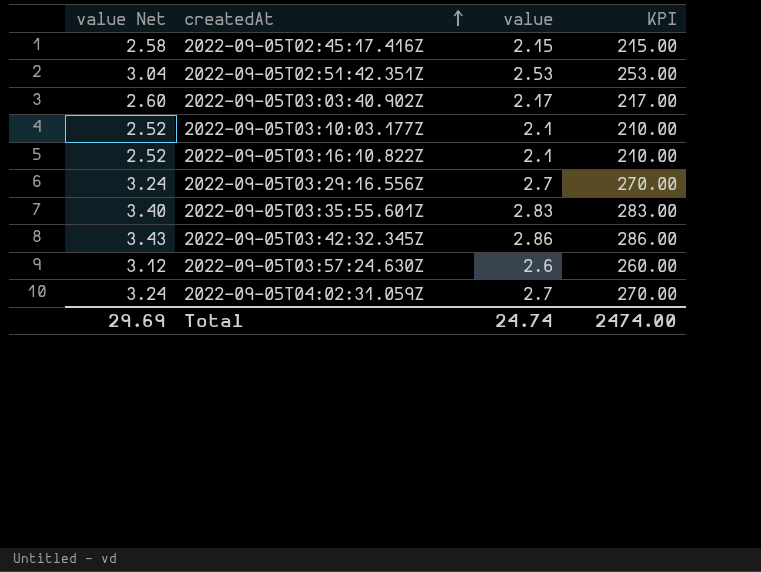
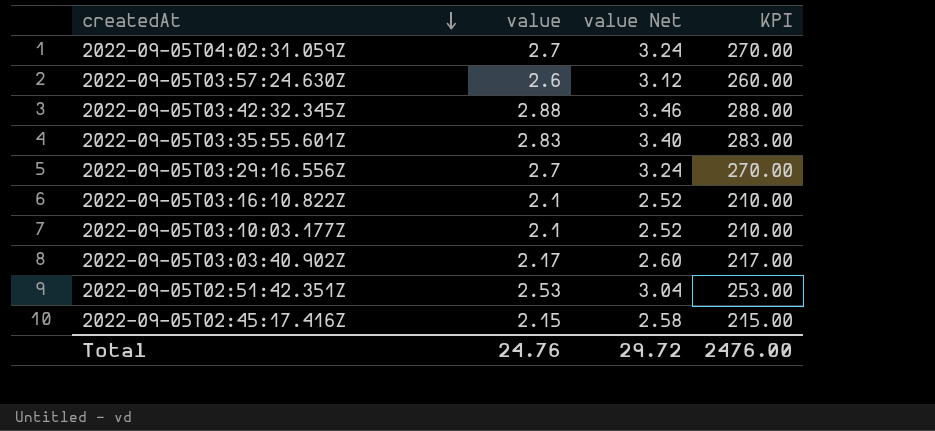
row order: createdAt ascending -> createdAt descending
column value Net | position: 1 -> 3
2022-09-05T03:42:32.345Z | value: 2.86 -> 2.88
2022-09-05T03:42:32.345Z | value Net: 3.43 -> 3.46
2022-09-05T03:42:32.345Z | KPI: 286.00 -> 288.00
Total | value: 24.74 -> 24.76
Total | value Net: 29.69 -> 29.72
Total | KPI: 2474.00 -> 2476.00

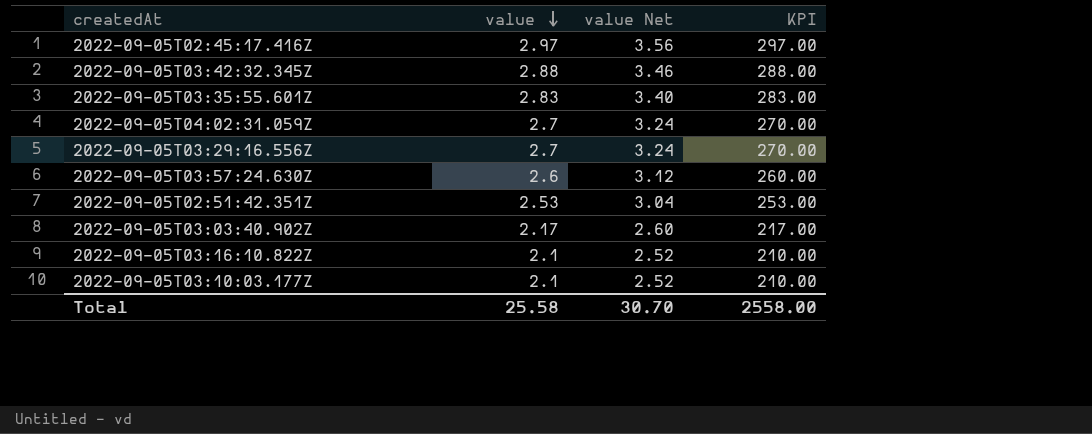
row order: createdAt descending -> value descending
2022-09-05T02:45:17.416Z | value: 2.15 -> 2.97
2022-09-05T02:45:17.416Z | value Net: 2.58 -> 3.56
2022-09-05T02:45:17.416Z | KPI: 215.00 -> 297.00
Total | value: 24.76 -> 25.58
Total | value Net: 29.72 -> 30.70
Total | KPI: 2476.00 -> 2558.00

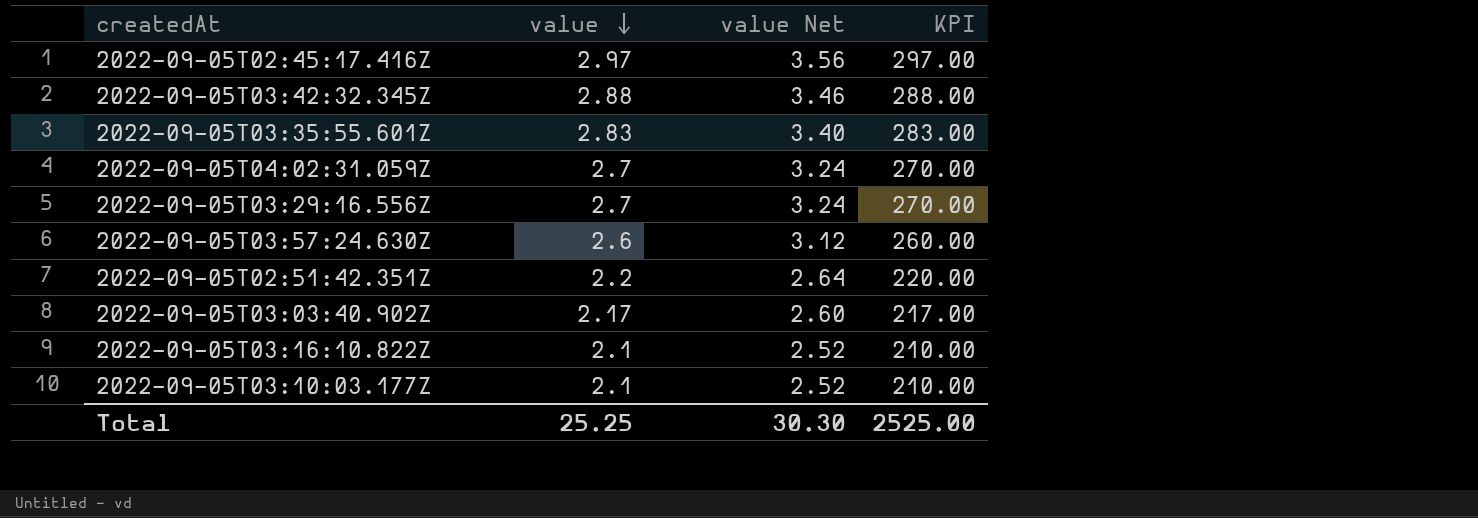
2022-09-05T02:51:42.351Z | value: 2.53 -> 2.2
2022-09-05T02:51:42.351Z | value Net: 3.04 -> 2.64
2022-09-05T02:51:42.351Z | KPI: 253.00 -> 220.00
Total | value: 25.58 -> 25.25
Total | value Net: 30.70 -> 30.30
Total | KPI: 2558.00 -> 2525.00

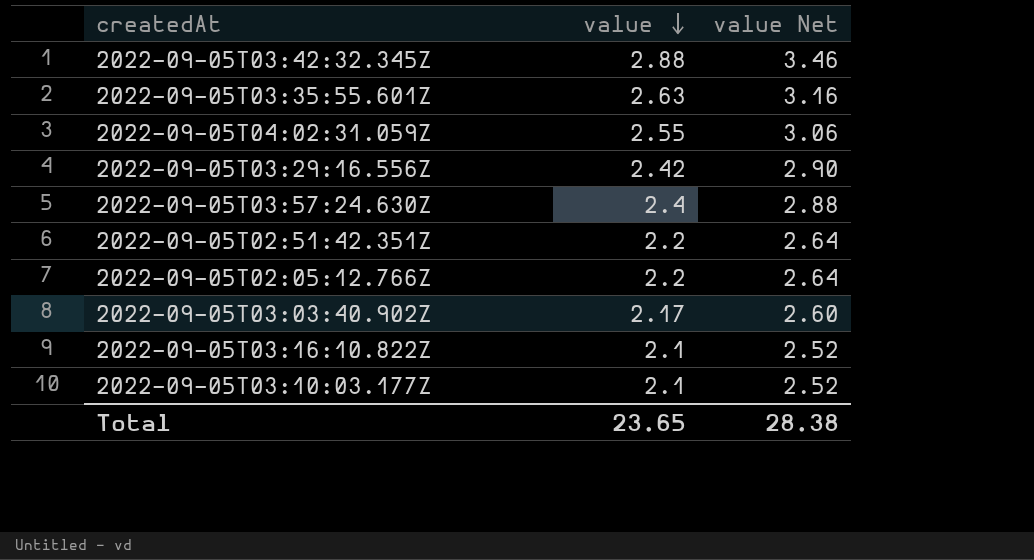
column KPI | formula: [value] * 100 -> none
row 2022-09-05T02:45:17.416Z: 2.97 | 3.56 | 297.00 -> none
2022-09-05T03:35:55.601Z | value: 2.83 -> 2.63
2022-09-05T03:35:55.601Z | value Net: 3.40 -> 3.16
2022-09-05T04:02:31.059Z | value: 2.7 -> 2.55
2022-09-05T04:02:31.059Z | value Net: 3.24 -> 3.06
2022-09-05T03:29:16.556Z | value: 2.7 -> 2.42
2022-09-05T03:29:16.556Z | value Net: 3.24 -> 2.90
2022-09-05T03:57:24.630Z | value: 2.6 -> 2.4
2022-09-05T03:57:24.630Z | value Net: 3.12 -> 2.88
row 2022-09-05T02:05:12.766Z: none -> 2.2 | 2.64
Total | value: 25.25 -> 23.65
Total | value Net: 30.30 -> 28.38

